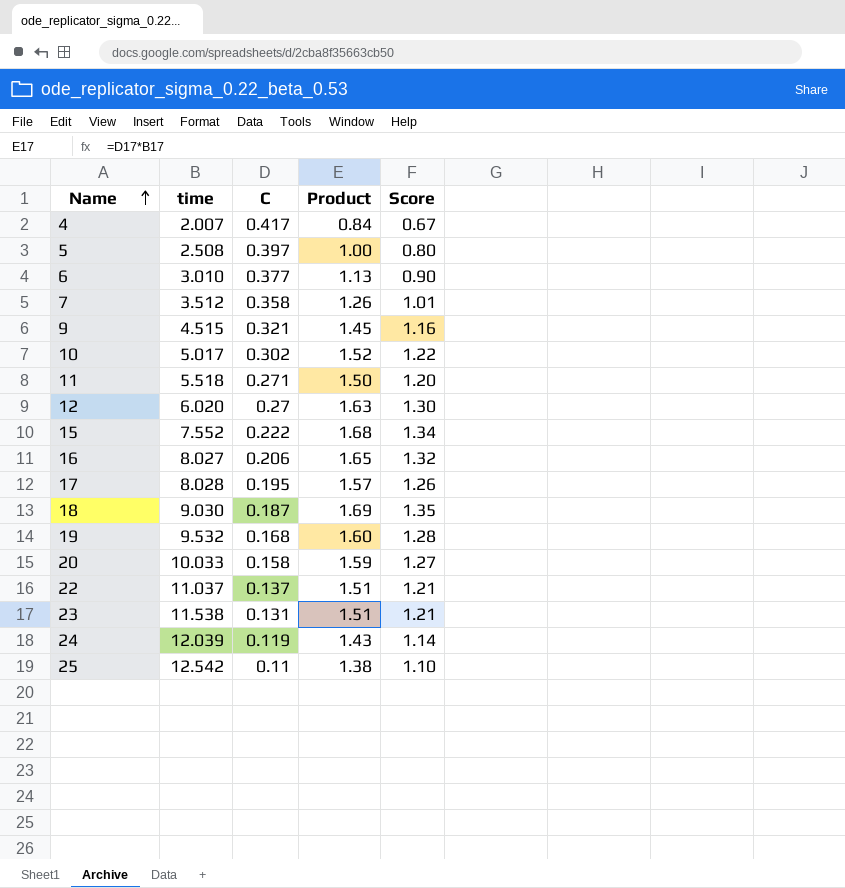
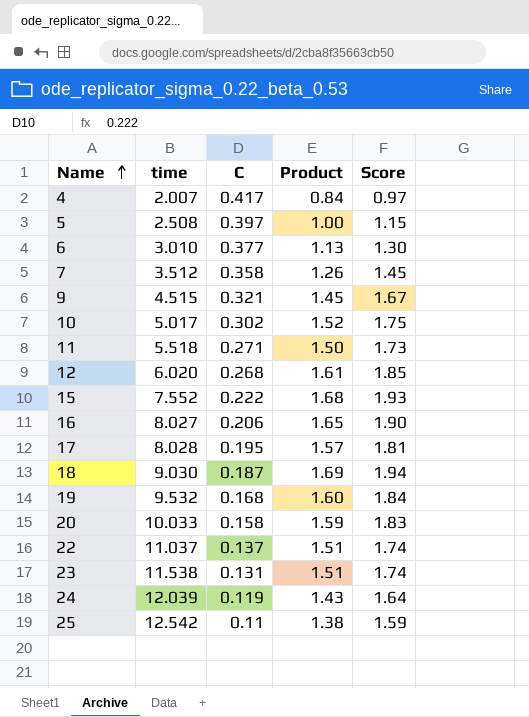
column Score | formula: [Product] * 0.8 -> [Product] * 1.15
12 | C: 0.27 -> 0.268
12 | Product: 1.63 -> 1.61

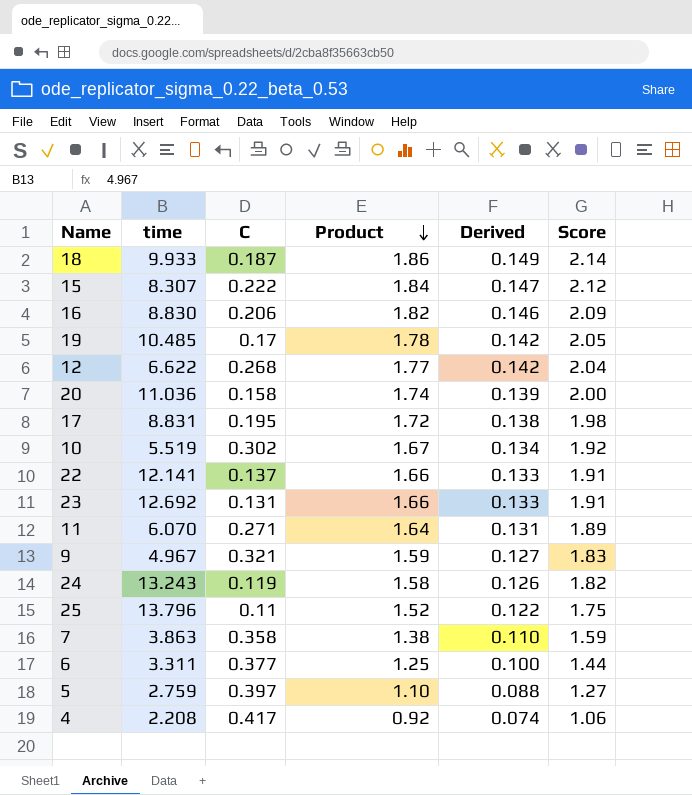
row order: Name ascending -> Product descending
column Derived | formula: none -> [Product] * 0.08
18 | time: 9.030 -> 9.933
18 | Product: 1.69 -> 1.86
18 | Score: 1.94 -> 2.14
15 | time: 7.552 -> 8.307
15 | Product: 1.68 -> 1.84
15 | Score: 1.93 -> 2.12
16 | time: 8.027 -> 8.830
16 | Product: 1.65 -> 1.82
16 | Score: 1.90 -> 2.09
19 | time: 9.532 -> 10.485
19 | C: 0.168 -> 0.17
19 | Product: 1.60 -> 1.78
19 | Score: 1.84 -> 2.05
12 | time: 6.020 -> 6.622
12 | Product: 1.61 -> 1.77
12 | Score: 1.85 -> 2.04
20 | time: 10.033 -> 11.036
20 | Product: 1.59 -> 1.74
20 | Score: 1.83 -> 2.00
17 | time: 8.028 -> 8.831
17 | Product: 1.57 -> 1.72
17 | Score: 1.81 -> 1.98
10 | time: 5.017 -> 5.519
10 | Product: 1.52 -> 1.67
10 | Score: 1.75 -> 1.92
22 | time: 11.037 -> 12.141
22 | Product: 1.51 -> 1.66
22 | Score: 1.74 -> 1.91
23 | time: 11.538 -> 12.692
23 | Product: 1.51 -> 1.66
23 | Score: 1.74 -> 1.91
11 | time: 5.518 -> 6.070
11 | Product: 1.50 -> 1.64
11 | Score: 1.73 -> 1.89
9 | time: 4.515 -> 4.967
9 | Product: 1.45 -> 1.59
9 | Score: 1.67 -> 1.83
24 | time: 12.039 -> 13.243
24 | Product: 1.43 -> 1.58
24 | Score: 1.64 -> 1.82
25 | time: 12.542 -> 13.796
25 | Product: 1.38 -> 1.52
25 | Score: 1.59 -> 1.75
7 | time: 3.512 -> 3.863
7 | Product: 1.26 -> 1.38
7 | Score: 1.45 -> 1.59
6 | time: 3.010 -> 3.311
6 | Product: 1.13 -> 1.25
6 | Score: 1.30 -> 1.44
5 | time: 2.508 -> 2.759
5 | Product: 1.00 -> 1.10
5 | Score: 1.15 -> 1.27
4 | time: 2.007 -> 2.208
4 | Product: 0.84 -> 0.92
4 | Score: 0.97 -> 1.06

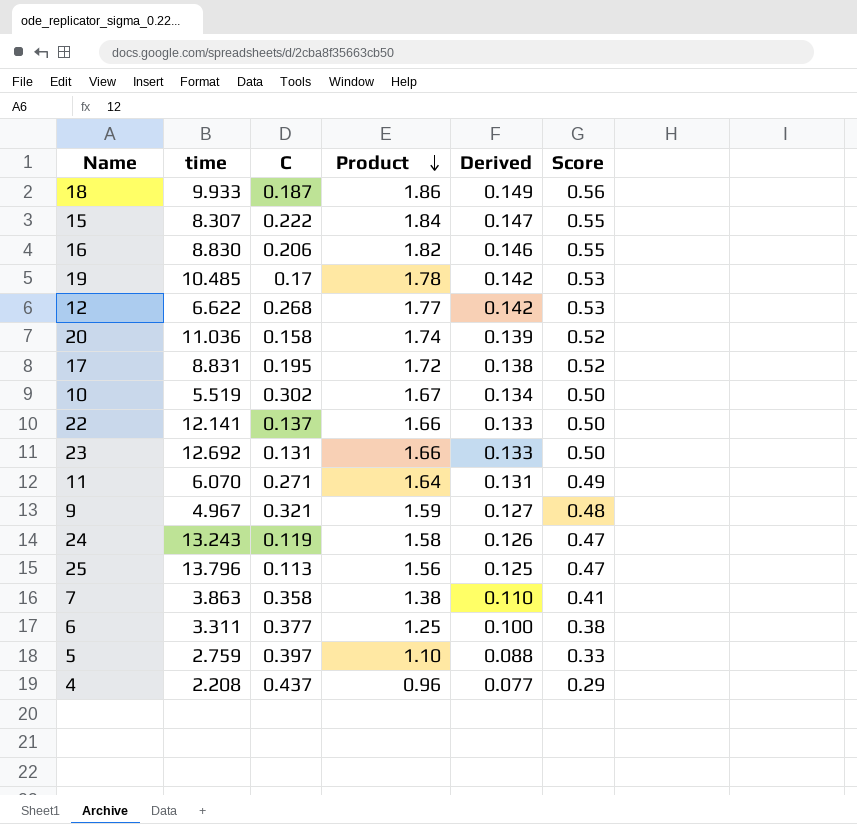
column Score | formula: [Product] * 1.15 -> [Product] * 0.3
25 | C: 0.11 -> 0.113
25 | Product: 1.52 -> 1.56
25 | Derived: 0.122 -> 0.125
4 | C: 0.417 -> 0.437
4 | Product: 0.92 -> 0.96
4 | Derived: 0.074 -> 0.077

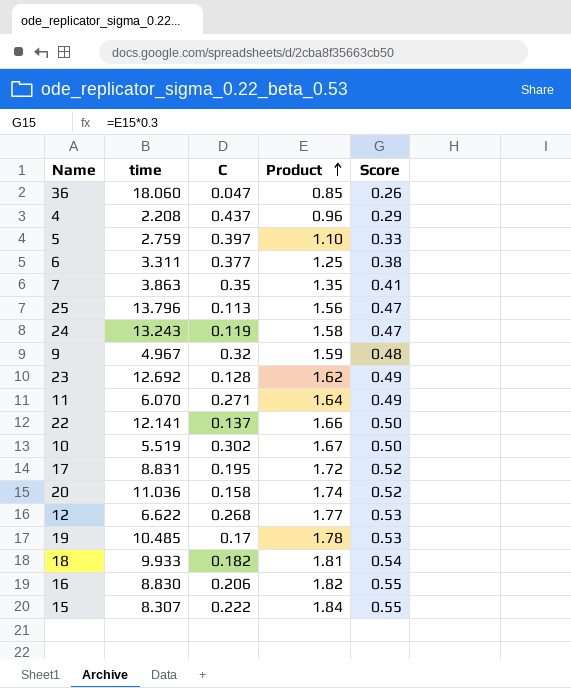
row order: Product descending -> Product ascending
column Derived | formula: [Product] * 0.08 -> none
row 36: none -> 18.060 | 0.047 | 0.85 | 0.26
7 | C: 0.358 -> 0.35
7 | Product: 1.38 -> 1.35
9 | C: 0.321 -> 0.32
23 | C: 0.131 -> 0.128
23 | Product: 1.66 -> 1.62
23 | Score: 0.50 -> 0.49
18 | C: 0.187 -> 0.182
18 | Product: 1.86 -> 1.81
18 | Score: 0.56 -> 0.54

